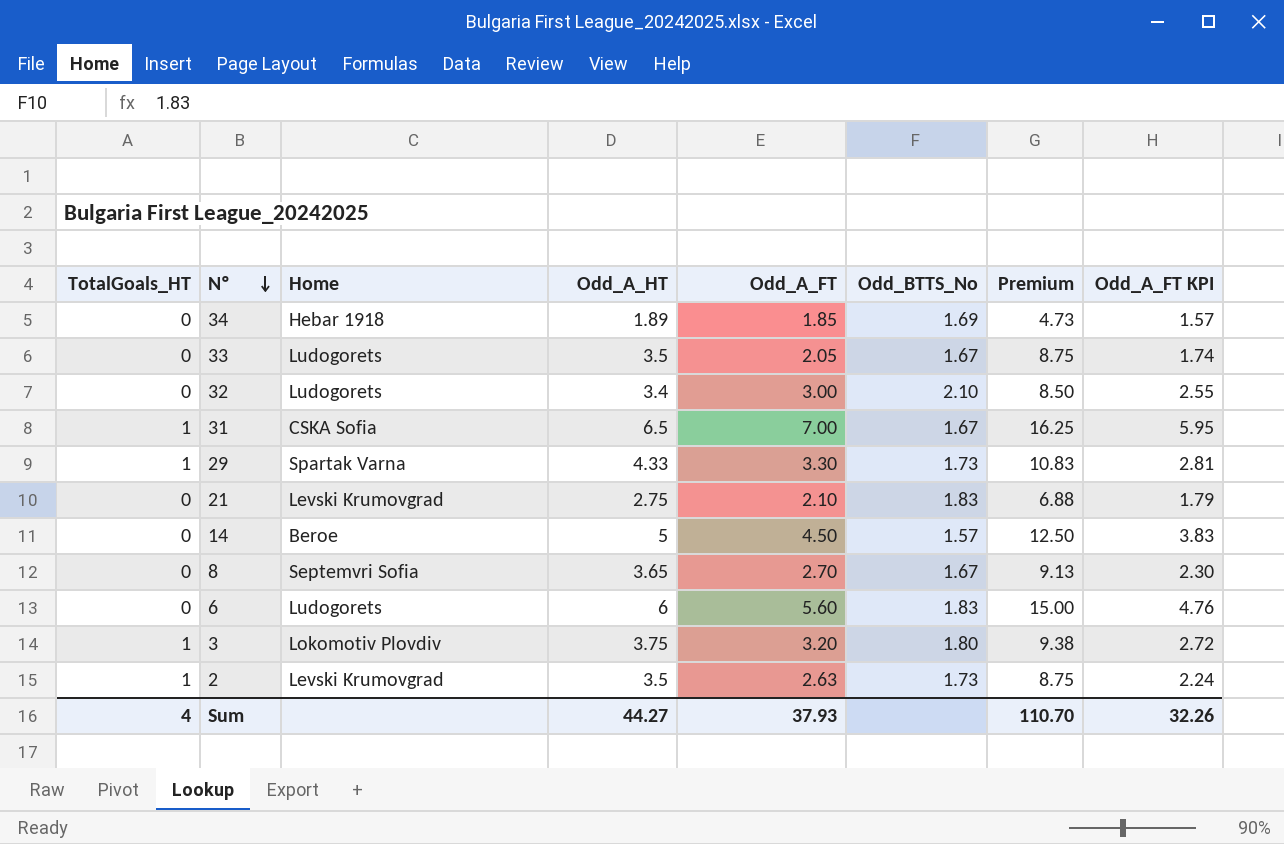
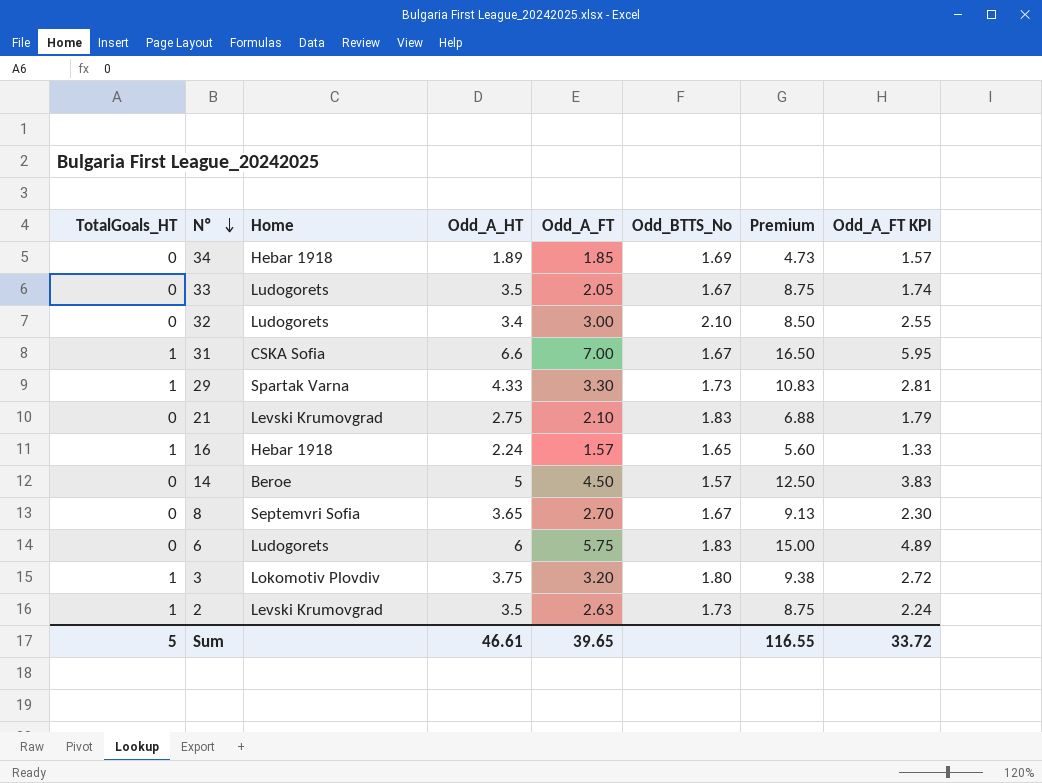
31 | Odd_A_HT: 6.5 -> 6.6
31 | Premium: 16.25 -> 16.50
row 16: none -> 1 | Hebar 1918 | 2.24 | 1.57 | 1.65 | 5.60 | 1.33
6 | Odd_A_FT: 5.60 -> 5.75
6 | Odd_A_FT KPI: 4.76 -> 4.89
Sum | TotalGoals_HT: 4 -> 5
Sum | Odd_A_HT: 44.27 -> 46.61
Sum | Odd_A_FT: 37.93 -> 39.65
Sum | Premium: 110.70 -> 116.55
Sum | Odd_A_FT KPI: 32.26 -> 33.72

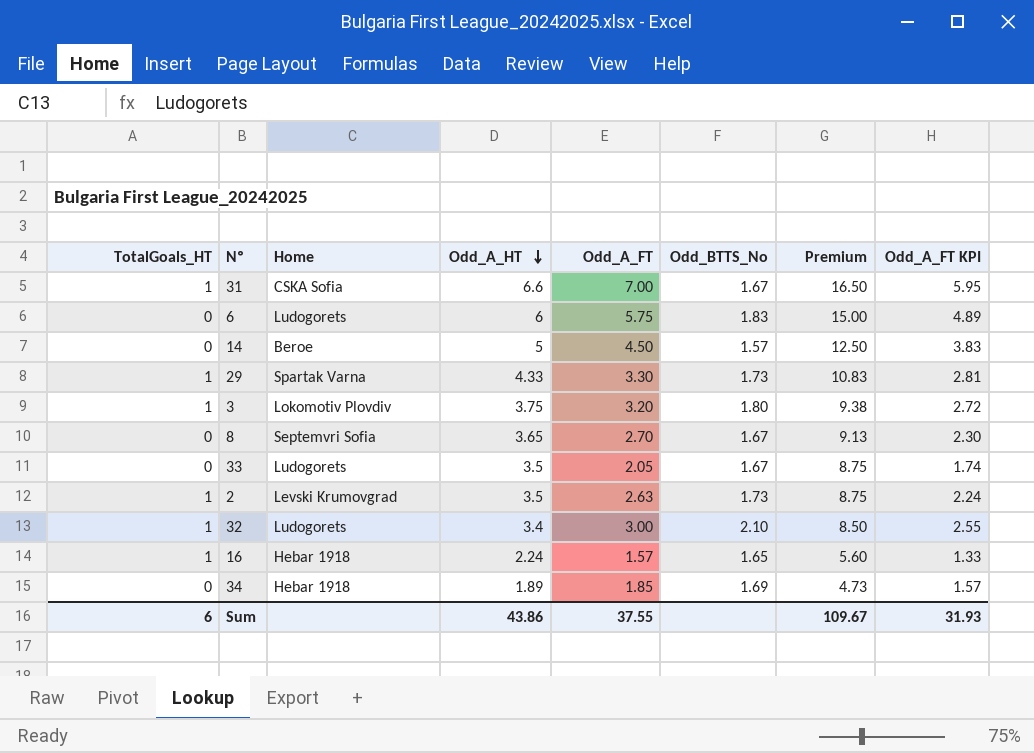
row order: Nº descending -> Odd_A_HT descending
row 21: 0 | Levski Krumovgrad | 2.75 | 2.10 | 1.83 | 6.88 | 1.79 -> none
32 | TotalGoals_HT: 0 -> 1
Sum | TotalGoals_HT: 5 -> 6
Sum | Odd_A_HT: 46.61 -> 43.86
Sum | Odd_A_FT: 39.65 -> 37.55
Sum | Premium: 116.55 -> 109.67
Sum | Odd_A_FT KPI: 33.72 -> 31.93

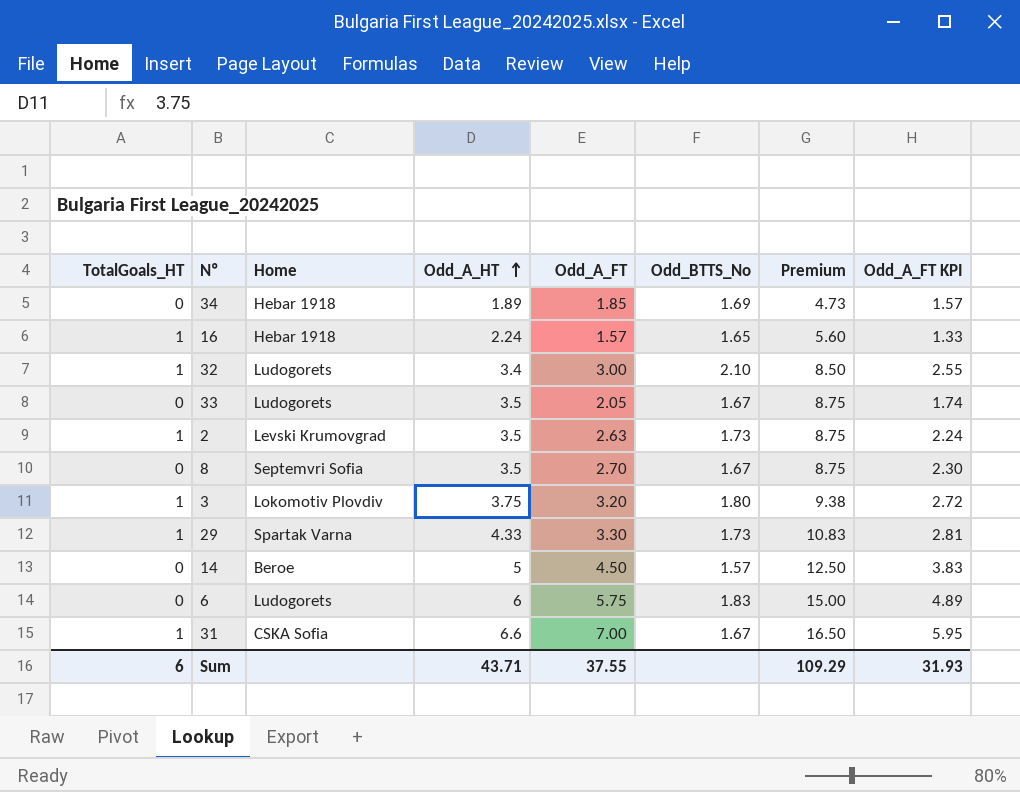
row order: Odd_A_HT descending -> Odd_A_HT ascending
8 | Odd_A_HT: 3.65 -> 3.5
8 | Premium: 9.13 -> 8.75
Sum | Odd_A_HT: 43.86 -> 43.71
Sum | Premium: 109.67 -> 109.29

